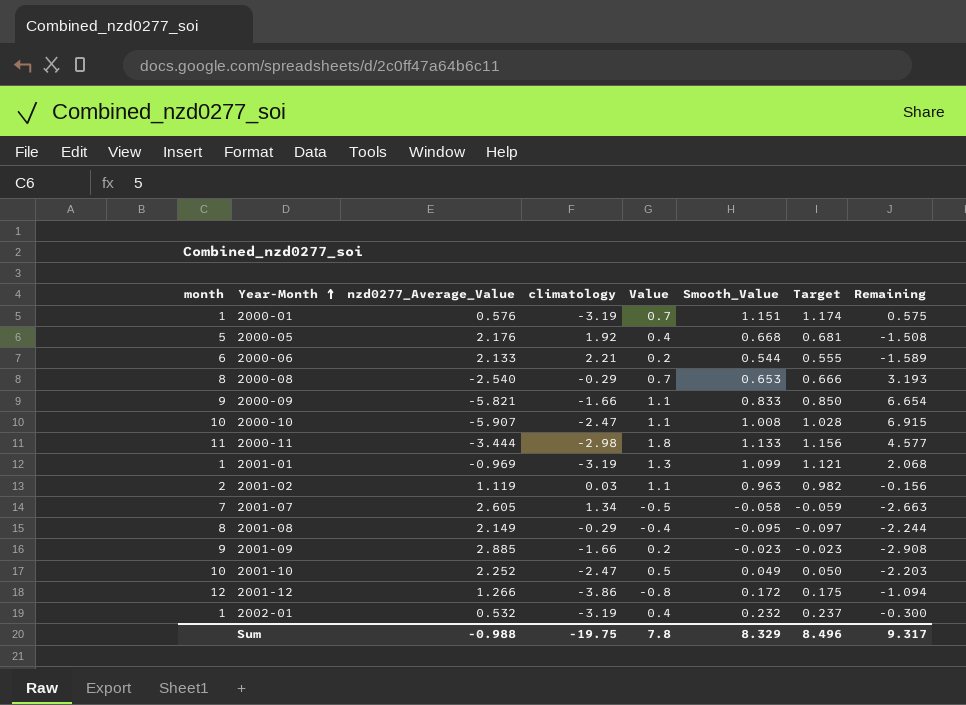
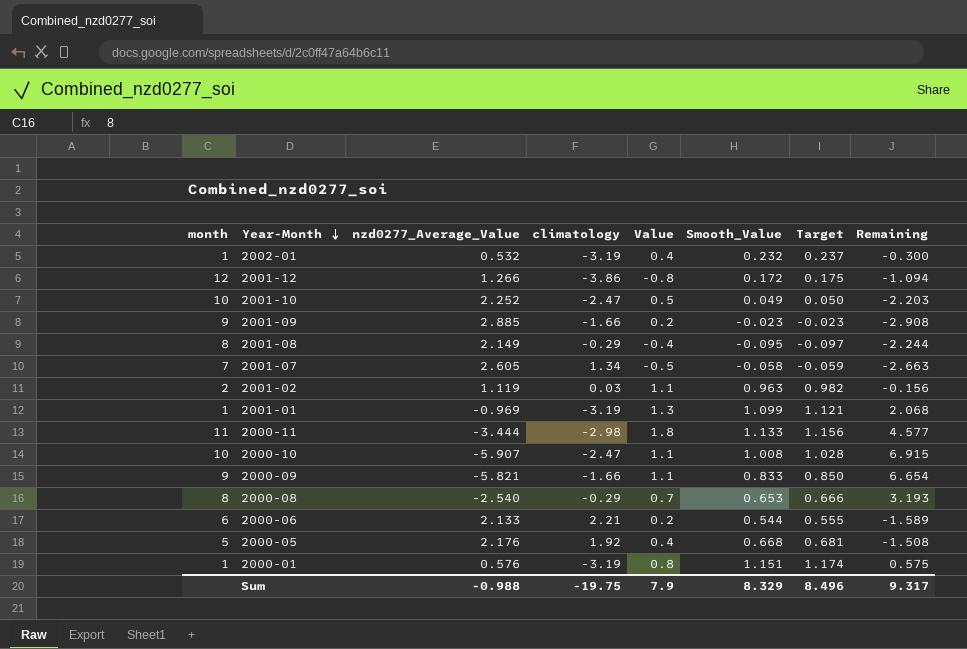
row order: Year-Month ascending -> Year-Month descending
2000-01 | Value: 0.7 -> 0.8
Sum | Value: 7.8 -> 7.9

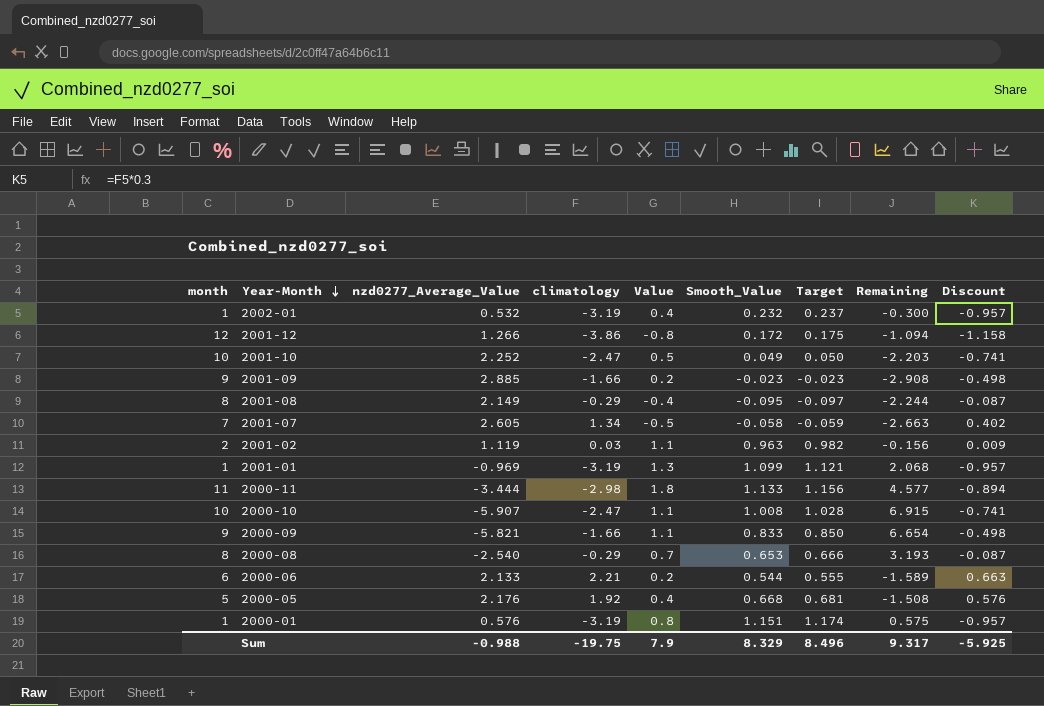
column Discount | formula: none -> [climatology] * 0.3

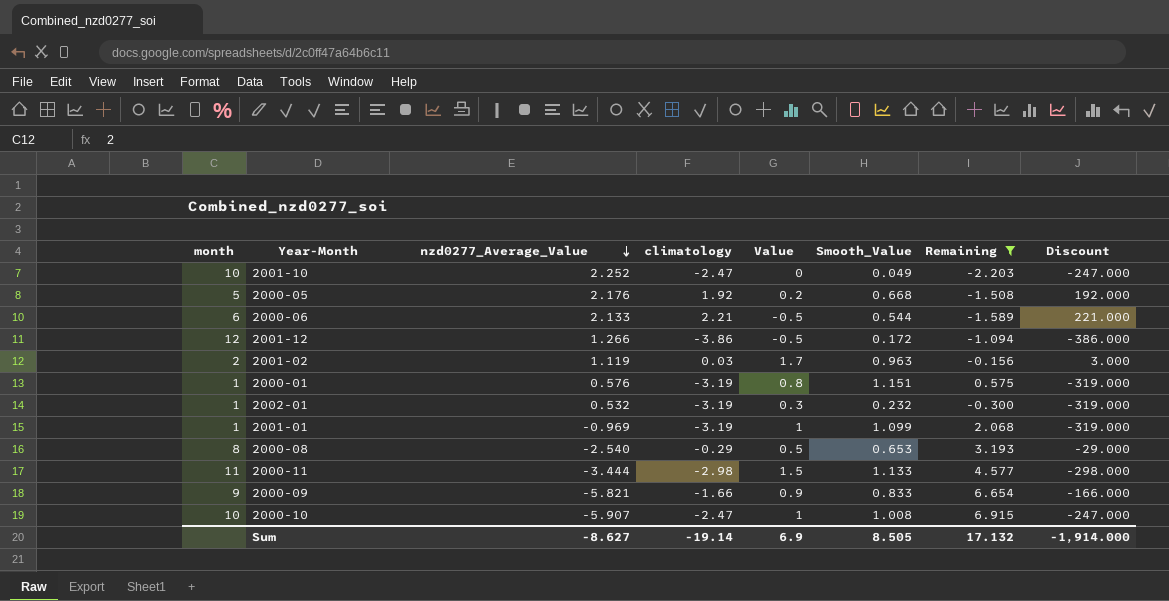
filter: none -> Remaining >= -2.203
row order: Year-Month descending -> nzd0277_Average_Value descending
column Target | formula: [Smooth_Value] * 1.02 -> none
column Discount | formula: [climatology] * 0.3 -> [climatology] * 100
2001-10 | Value: 0.5 -> 0
2000-05 | Value: 0.4 -> 0.2
2000-06 | Value: 0.2 -> -0.5
2001-12 | Value: -0.8 -> -0.5
2001-02 | Value: 1.1 -> 1.7
2002-01 | Value: 0.4 -> 0.3
2001-01 | Value: 1.3 -> 1
2000-08 | Value: 0.7 -> 0.5
2000-11 | Value: 1.8 -> 1.5
2000-09 | Value: 1.1 -> 0.9
2000-10 | Value: 1.1 -> 1
Sum | nzd0277_Average_Value: -0.988 -> -8.627
Sum | climatology: -19.75 -> -19.14
Sum | Value: 7.9 -> 6.9
Sum | Smooth_Value: 8.329 -> 8.505
Sum | Remaining: 9.317 -> 17.132
Sum | Discount: -5.925 -> -1,914.000

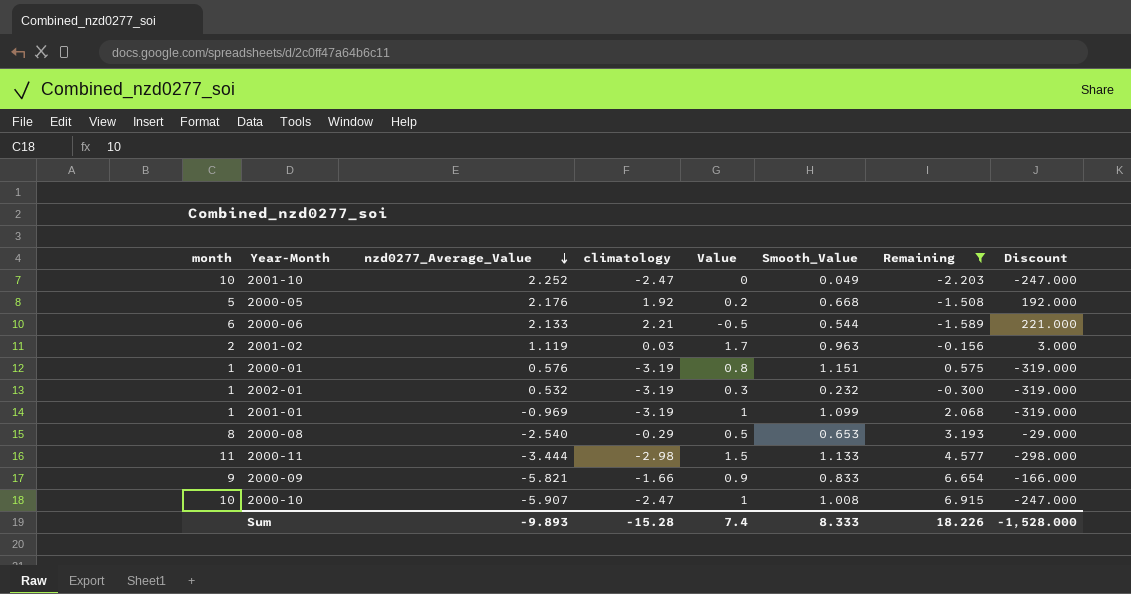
row 2001-12: 12 | 1.266 | -3.86 | -0.5 | 0.172 | -1.094 | -386.000 -> none
Sum | nzd0277_Average_Value: -8.627 -> -9.893
Sum | climatology: -19.14 -> -15.28
Sum | Value: 6.9 -> 7.4
Sum | Smooth_Value: 8.505 -> 8.333
Sum | Remaining: 17.132 -> 18.226
Sum | Discount: -1,914.000 -> -1,528.000

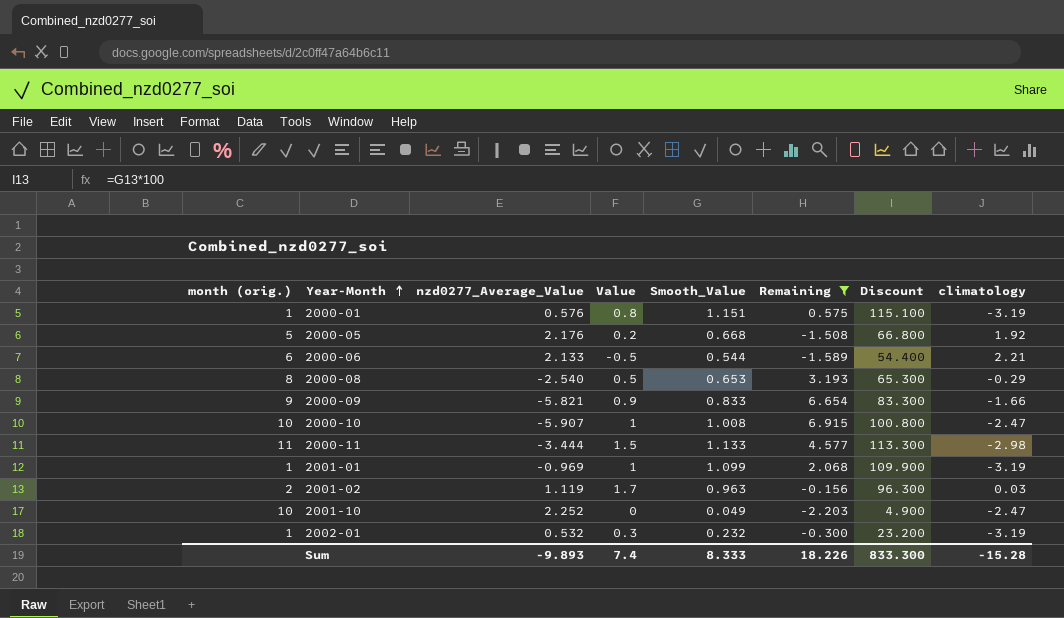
row order: nzd0277_Average_Value descending -> Year-Month ascending
column name: month -> month (orig.)
column Discount | formula: [climatology] * 100 -> [Smooth_Value] * 100
column climatology | position: 4 -> 8
Sum | Discount: -1,528.000 -> 833.300

